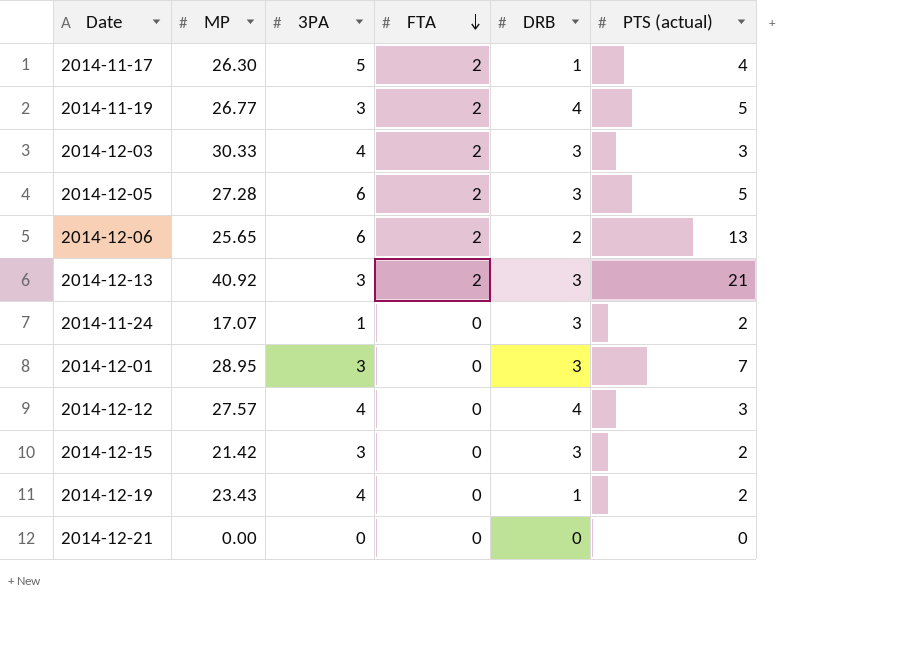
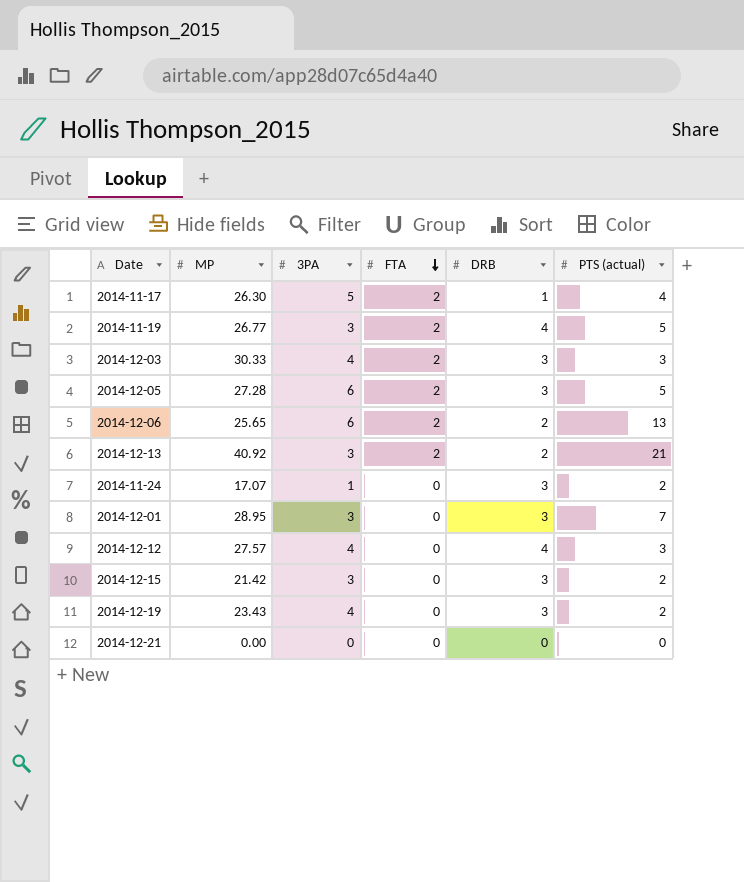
2014-12-13 | DRB: 3 -> 2
2014-12-19 | DRB: 1 -> 3

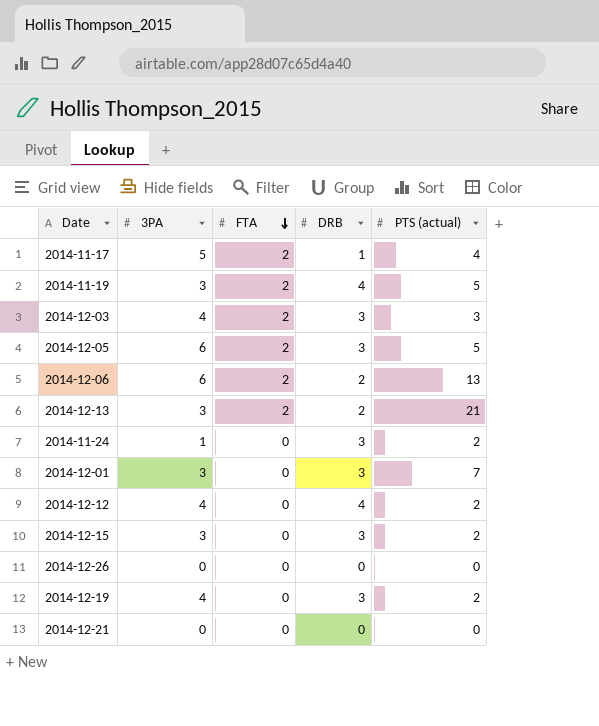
column MP | position: 2 -> none
2014-12-12 | PTS (actual): 3 -> 2
row 2014-12-26: none -> 0 | 0 | 0 | 0

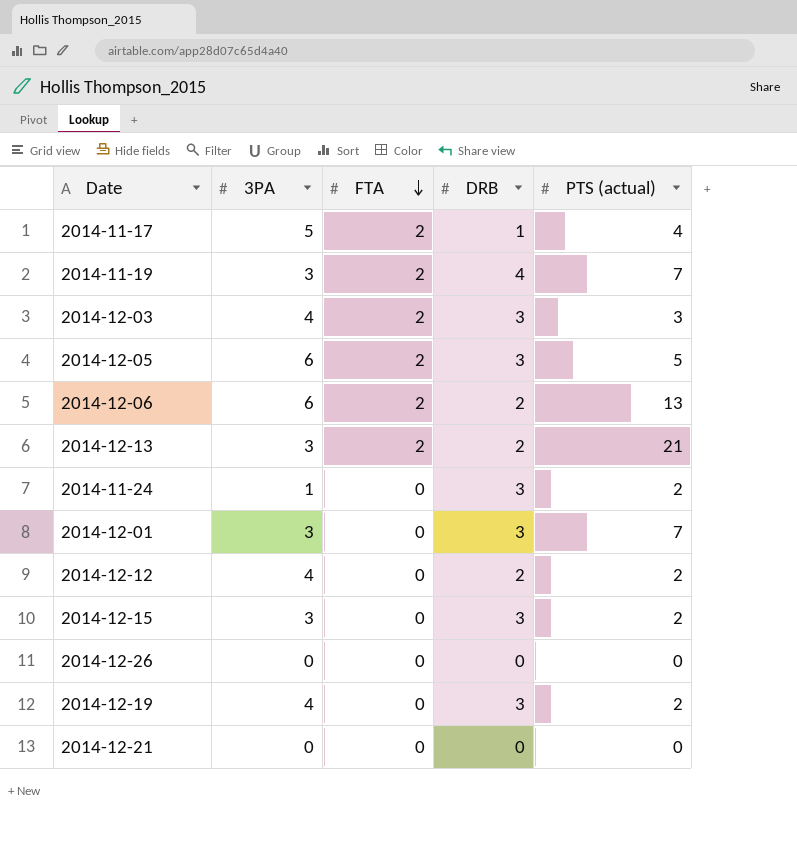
2014-11-19 | PTS (actual): 5 -> 7
2014-12-12 | DRB: 4 -> 2

